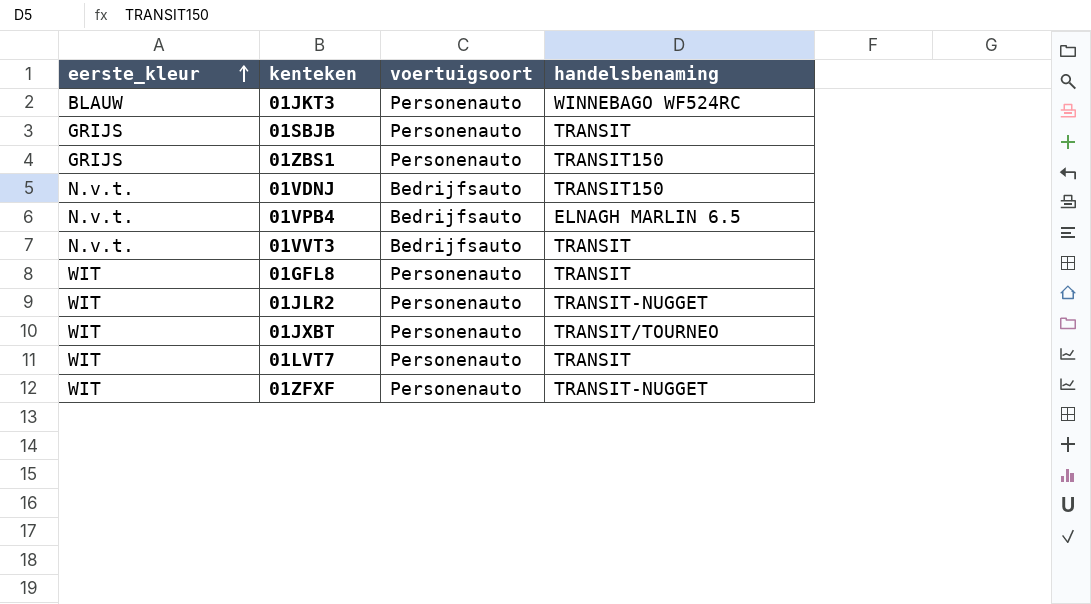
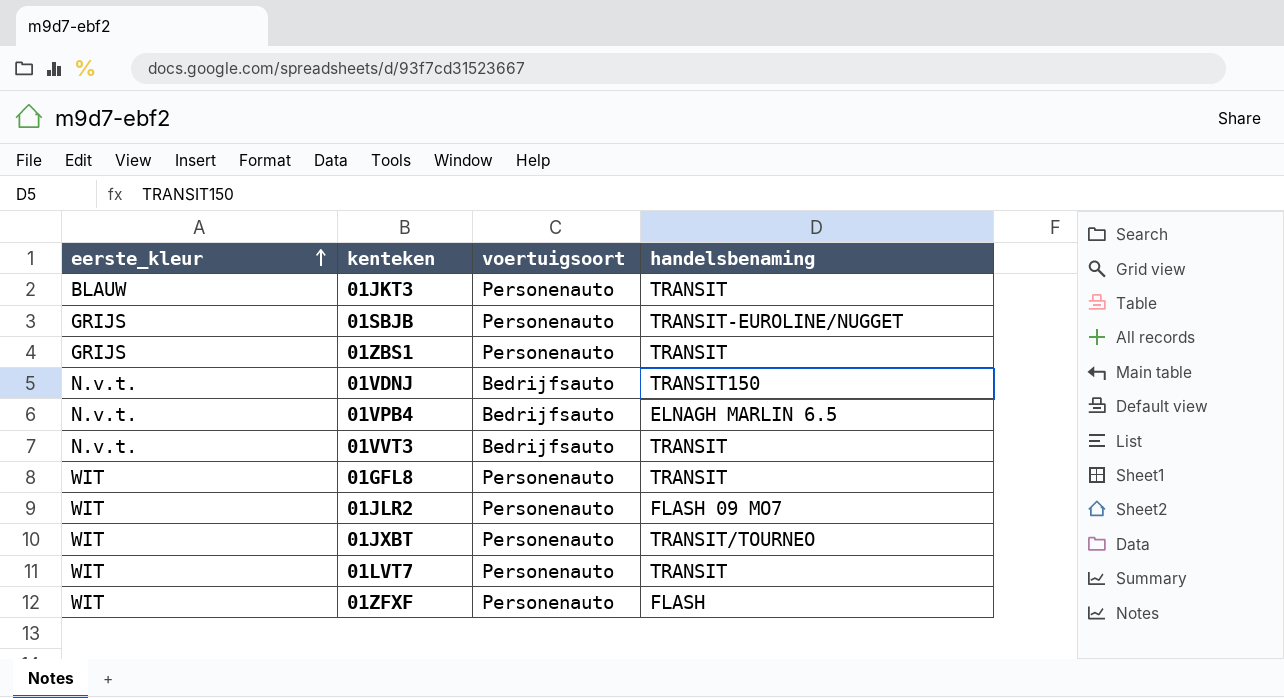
01JKT3 | handelsbenaming: WINNEBAGO WF524RC -> TRANSIT
01SBJB | handelsbenaming: TRANSIT -> TRANSIT-EUROLINE/NUGGET
01ZBS1 | handelsbenaming: TRANSIT150 -> TRANSIT
01JLR2 | handelsbenaming: TRANSIT-NUGGET -> FLASH 09 MO7
01ZFXF | handelsbenaming: TRANSIT-NUGGET -> FLASH

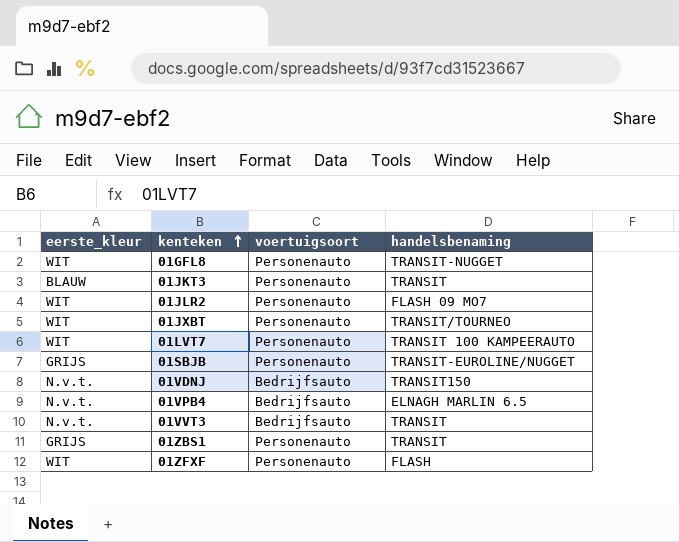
row order: eerste_kleur ascending -> kenteken ascending
01GFL8 | handelsbenaming: TRANSIT -> TRANSIT-NUGGET
01LVT7 | handelsbenaming: TRANSIT -> TRANSIT 100 KAMPEERAUTO

